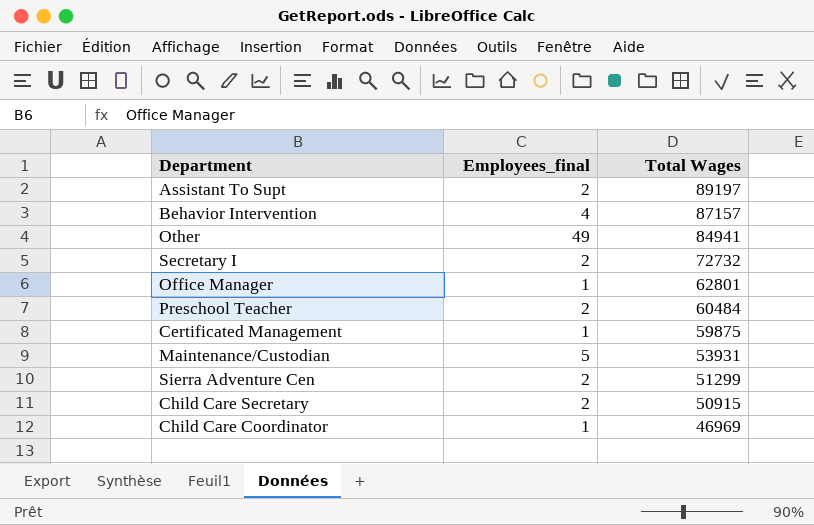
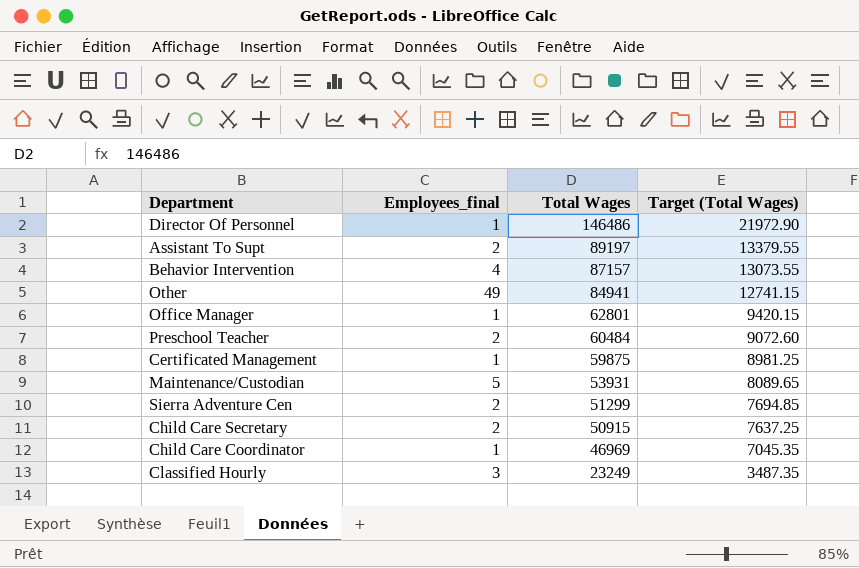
column Target (Total Wages) | formula: none -> [Total Wages] * 0.15
row Secretary I: 2 | 72732 -> none
row Director Of Personnel: none -> 1 | 146486 | 21972.90
row Classified Hourly: none -> 3 | 23249 | 3487.35

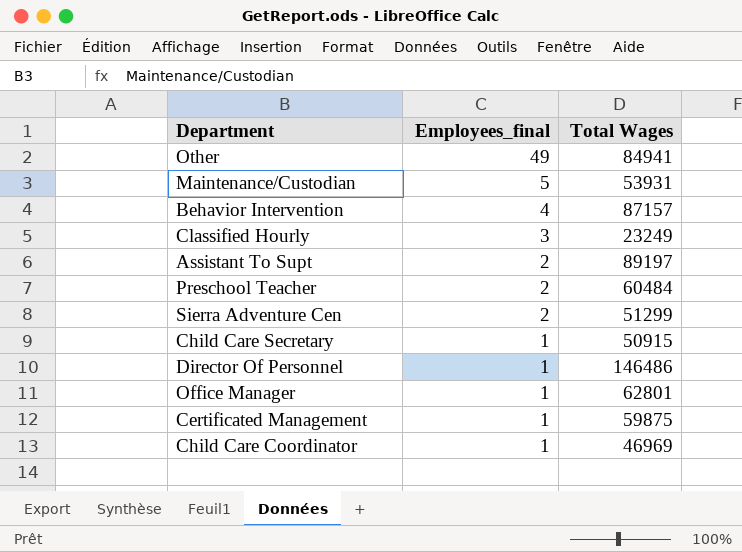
row order: Total Wages descending -> Employees_final descending
column Target (Total Wages) | formula: [Total Wages] * 0.15 -> none
Child Care Secretary | Employees_final: 2 -> 1

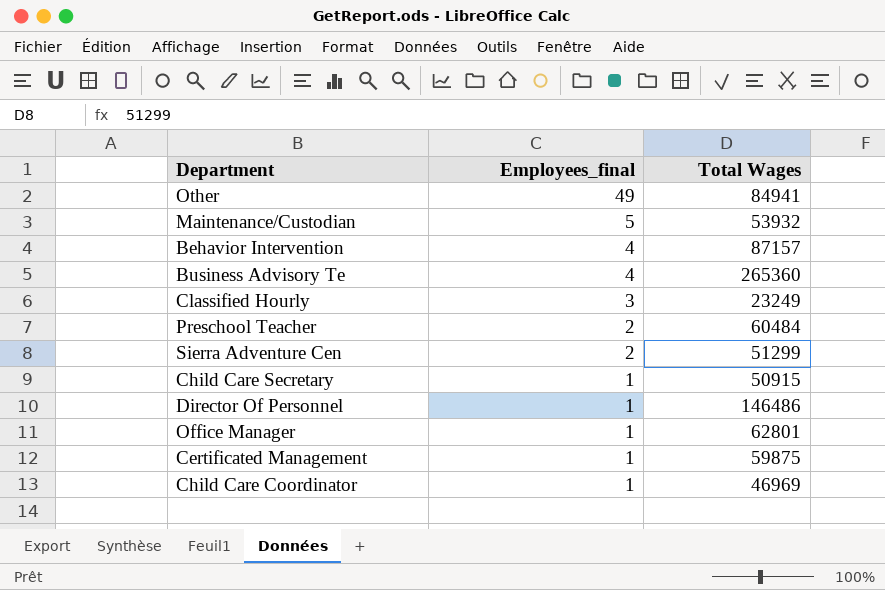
row Assistant To Supt: 2 | 89197 -> none
Maintenance/Custodian | Total Wages: 53931 -> 53932
row Business Advisory Te: none -> 4 | 265360

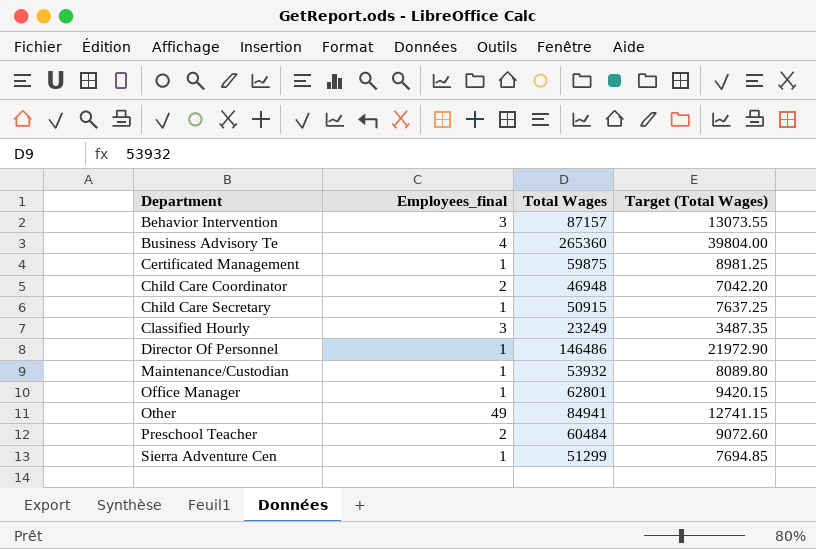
row order: Employees_final descending -> Department ascending
column Target (Total Wages) | formula: none -> [Total Wages] * 0.15
Behavior Intervention | Employees_final: 4 -> 3
Child Care Coordinator | Employees_final: 1 -> 2
Child Care Coordinator | Total Wages: 46969 -> 46948
Maintenance/Custodian | Employees_final: 5 -> 1
Sierra Adventure Cen | Employees_final: 2 -> 1

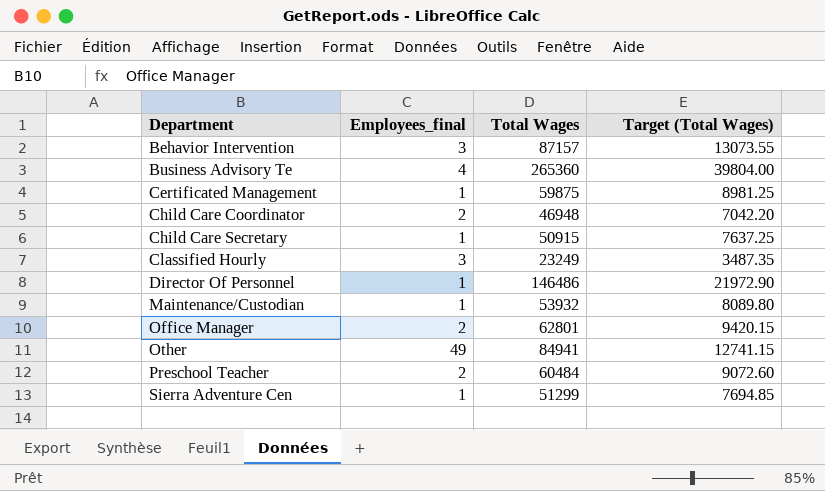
Office Manager | Employees_final: 1 -> 2

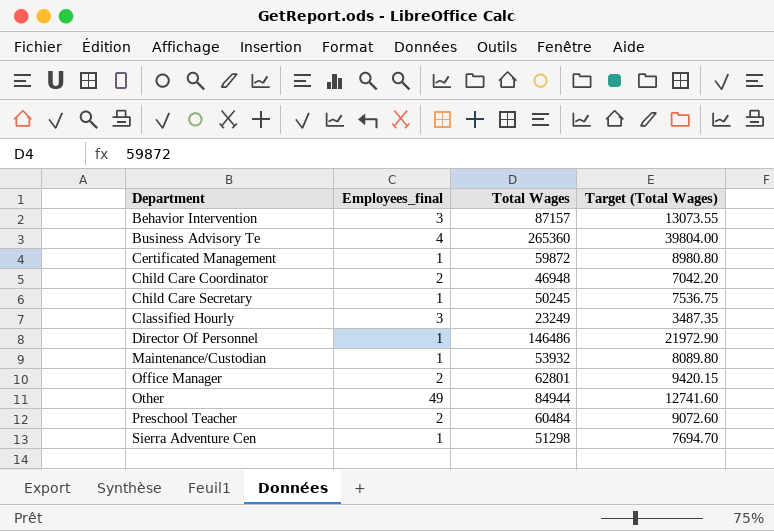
Certificated Management | Total Wages: 59875 -> 59872
Certificated Management | Target (Total Wages): 8981.25 -> 8980.80
Child Care Secretary | Total Wages: 50915 -> 50245
Child Care Secretary | Target (Total Wages): 7637.25 -> 7536.75
Other | Total Wages: 84941 -> 84944
Other | Target (Total Wages): 12741.15 -> 12741.60
Sierra Adventure Cen | Total Wages: 51299 -> 51298
Sierra Adventure Cen | Target (Total Wages): 7694.85 -> 7694.70

